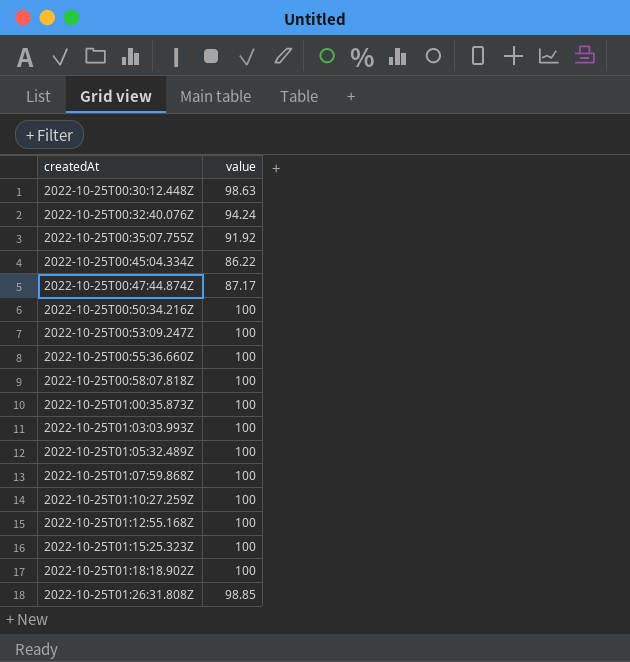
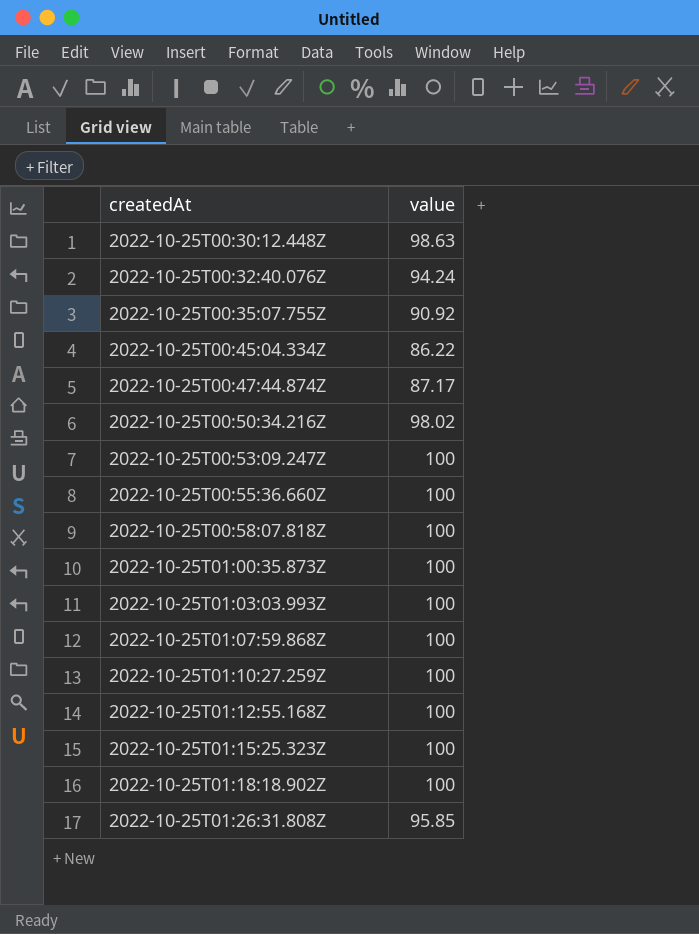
row 2022-10-25T01:05:32.489Z: 100 -> none
2022-10-25T00:35:07.755Z | value: 91.92 -> 90.92
2022-10-25T00:50:34.216Z | value: 100 -> 98.02
2022-10-25T01:26:31.808Z | value: 98.85 -> 95.85

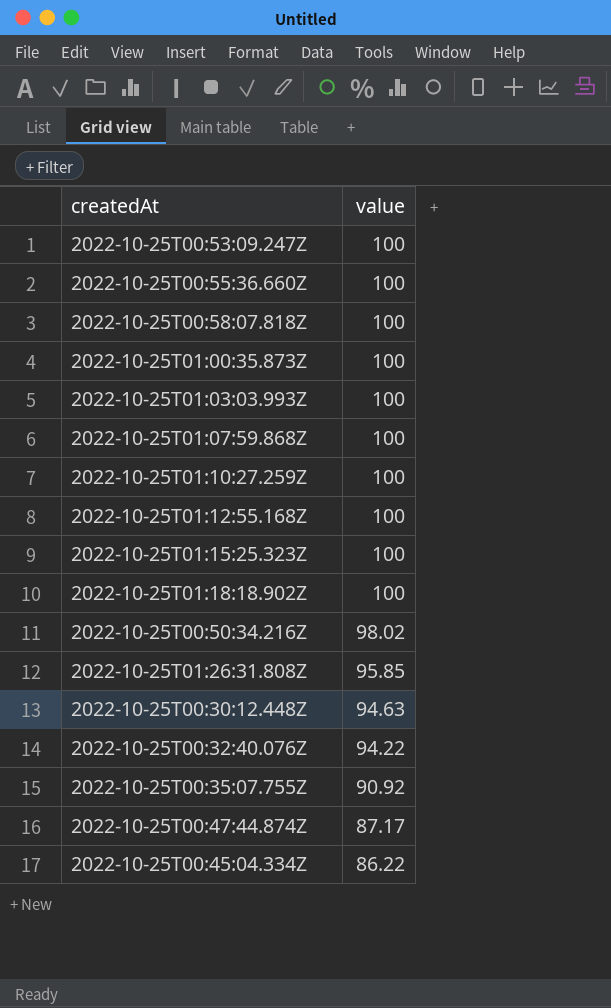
row order: createdAt ascending -> value descending
2022-10-25T00:30:12.448Z | value: 98.63 -> 94.63
2022-10-25T00:32:40.076Z | value: 94.24 -> 94.22

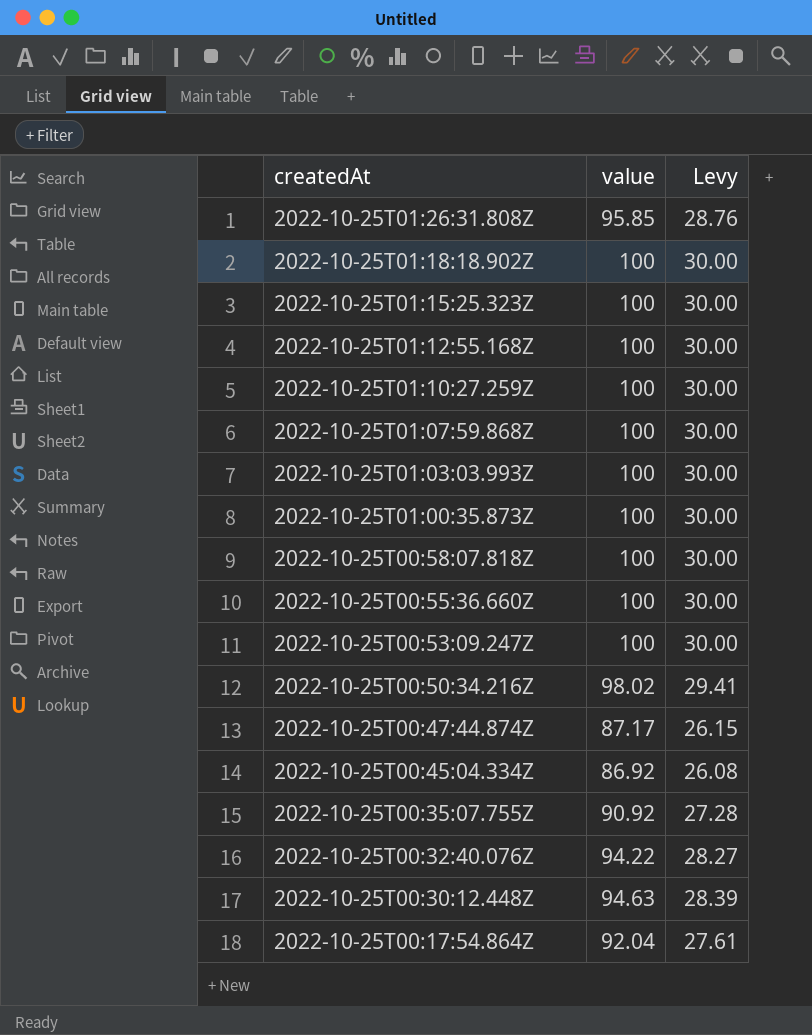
row order: value descending -> createdAt descending
column Levy | formula: none -> [value] * 0.3
2022-10-25T00:45:04.334Z | value: 86.22 -> 86.92
row 2022-10-25T00:17:54.864Z: none -> 92.04 | 27.61

